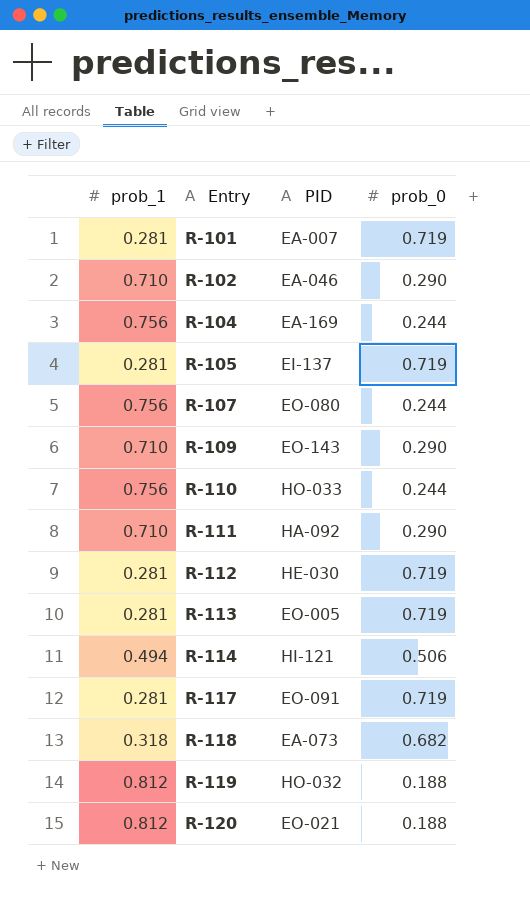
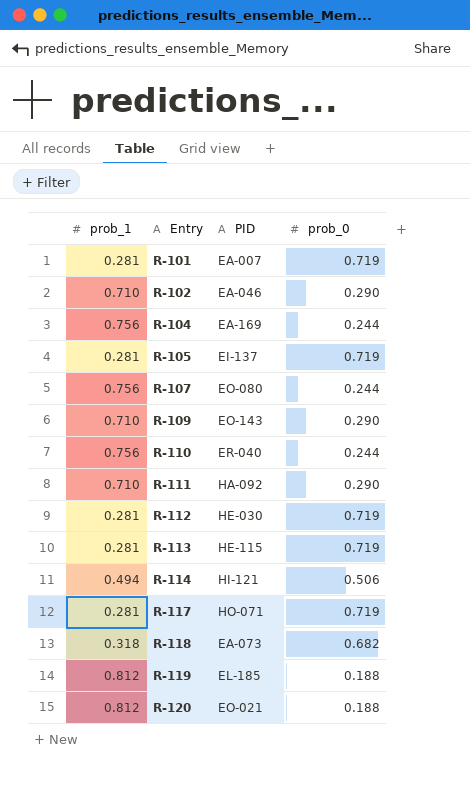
R-110 | PID: HO-033 -> ER-040
R-113 | PID: EO-005 -> HE-115
R-117 | PID: EO-091 -> HO-071
R-119 | PID: HO-032 -> EL-185

